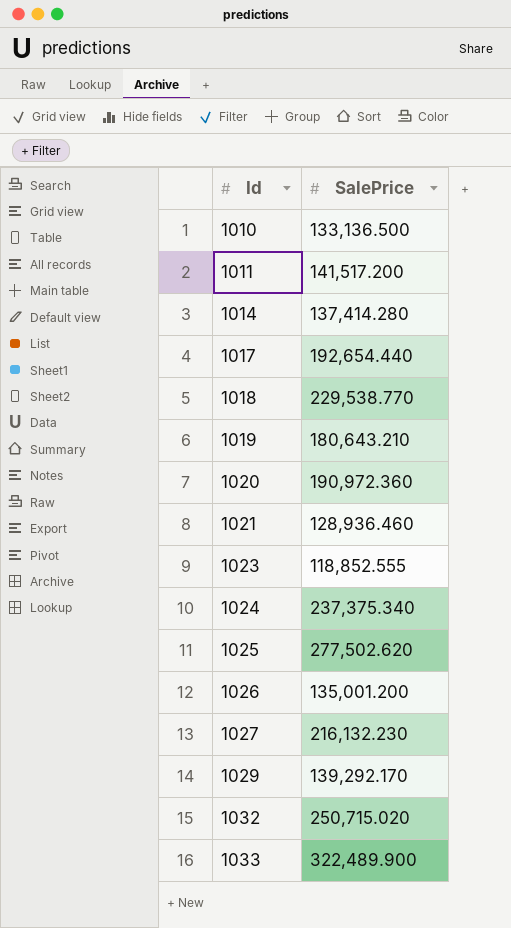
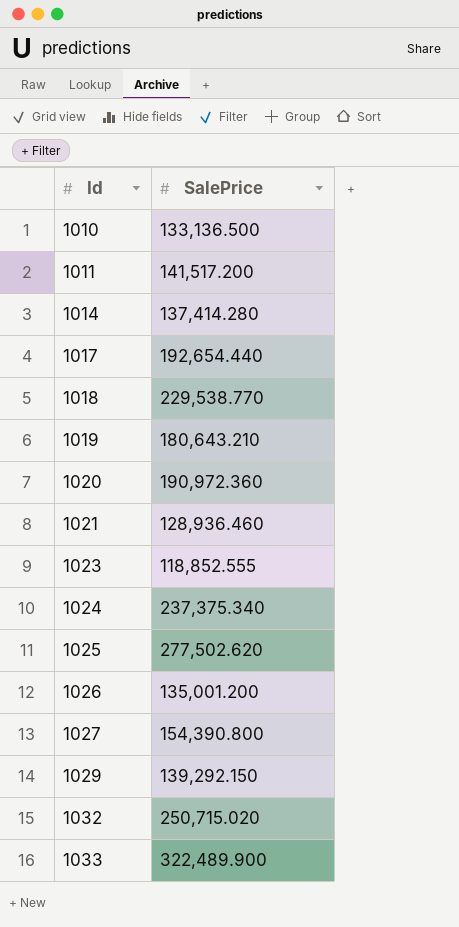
1027 | SalePrice: 216,132.230 -> 154,390.800
1029 | SalePrice: 139,292.170 -> 139,292.150

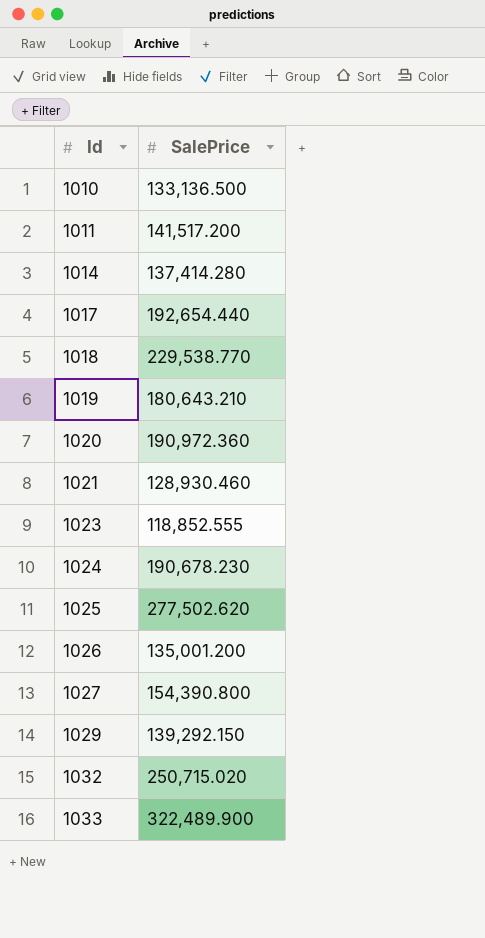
1021 | SalePrice: 128,936.460 -> 128,930.460
1024 | SalePrice: 237,375.340 -> 190,678.230

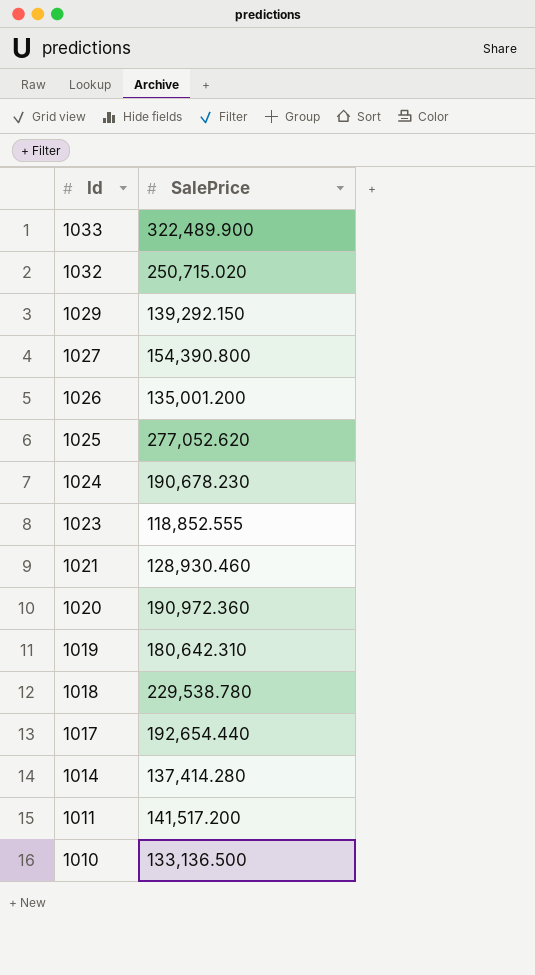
row order: Id ascending -> Id descending
1025 | SalePrice: 277,502.620 -> 277,052.620
1019 | SalePrice: 180,643.210 -> 180,642.310
1018 | SalePrice: 229,538.770 -> 229,538.780

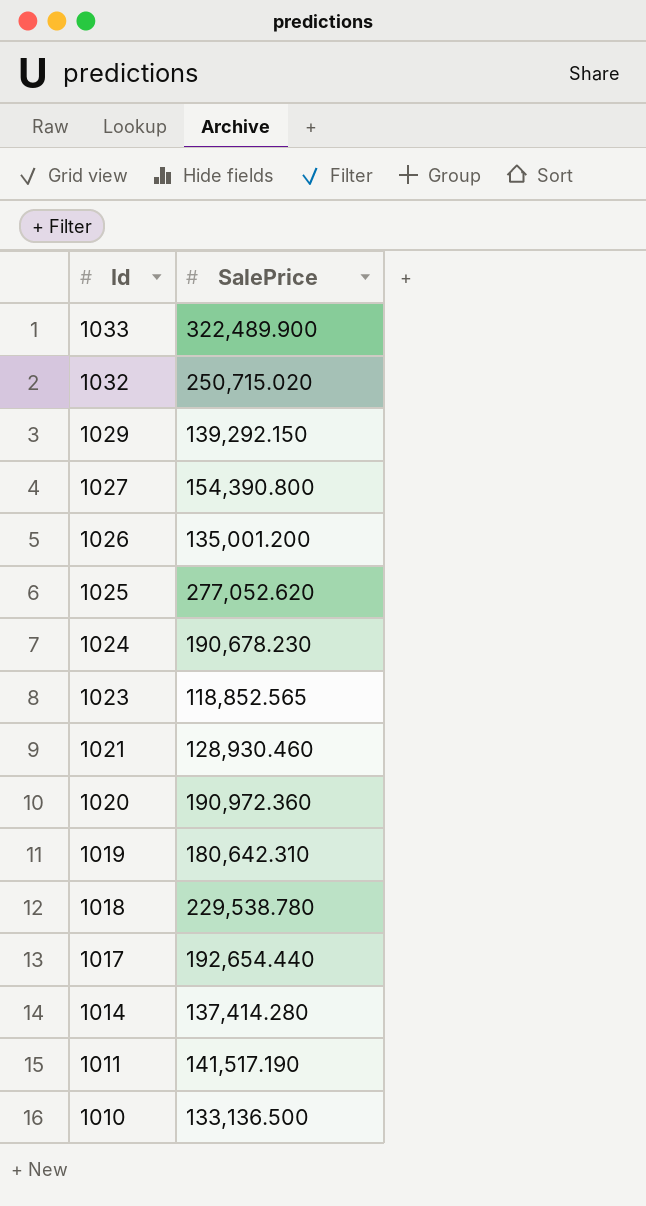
1023 | SalePrice: 118,852.555 -> 118,852.565
1011 | SalePrice: 141,517.200 -> 141,517.190

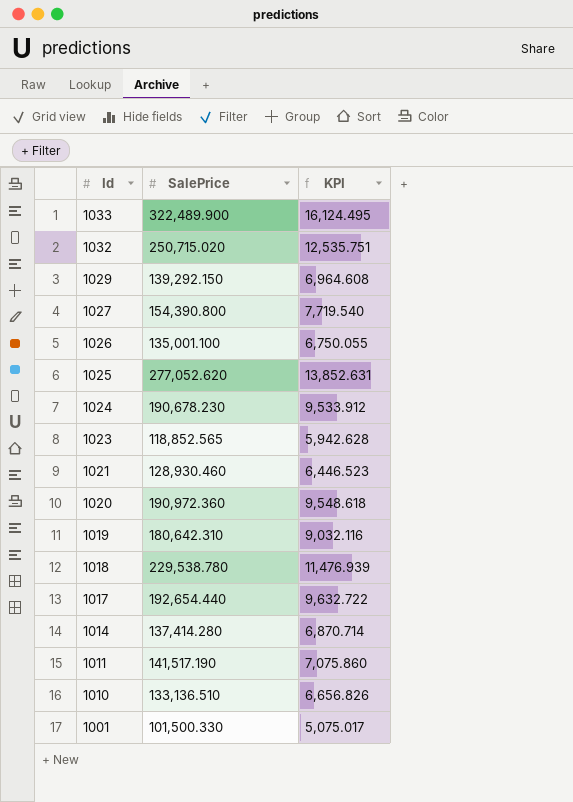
column KPI | formula: none -> [SalePrice] * 0.05
1026 | SalePrice: 135,001.200 -> 135,001.100
1010 | SalePrice: 133,136.500 -> 133,136.510
row 1001: none -> 101,500.330 | 5,075.017

